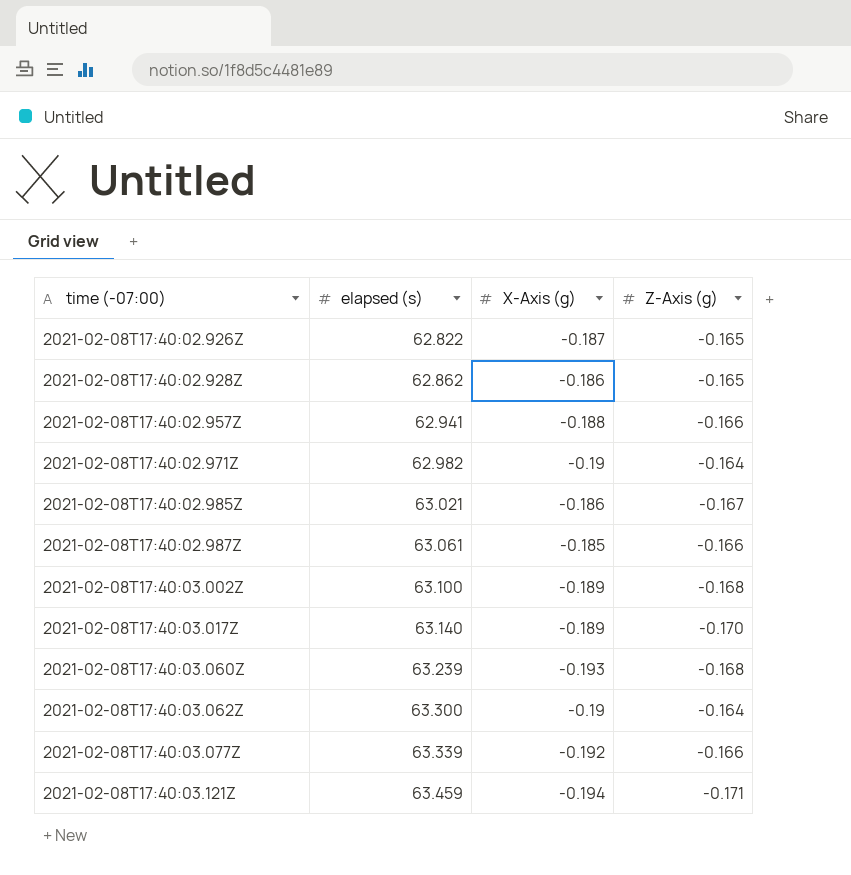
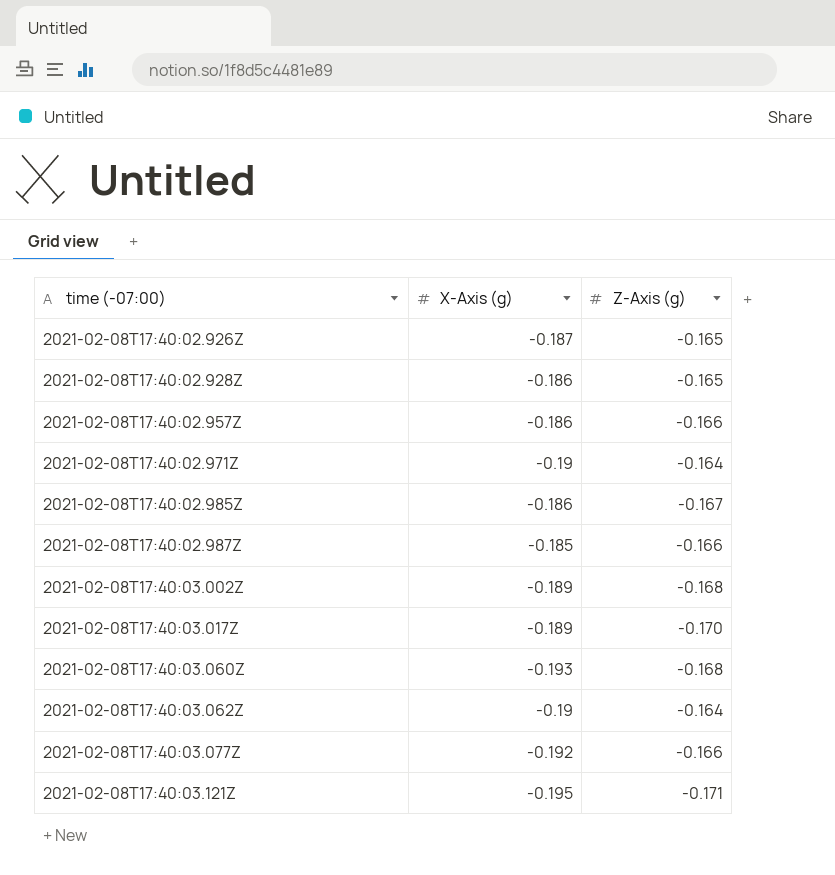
column elapsed (s) | position: 2 -> none
2021-02-08T17:40:02.957Z | X-Axis (g): -0.188 -> -0.186
2021-02-08T17:40:03.121Z | X-Axis (g): -0.194 -> -0.195

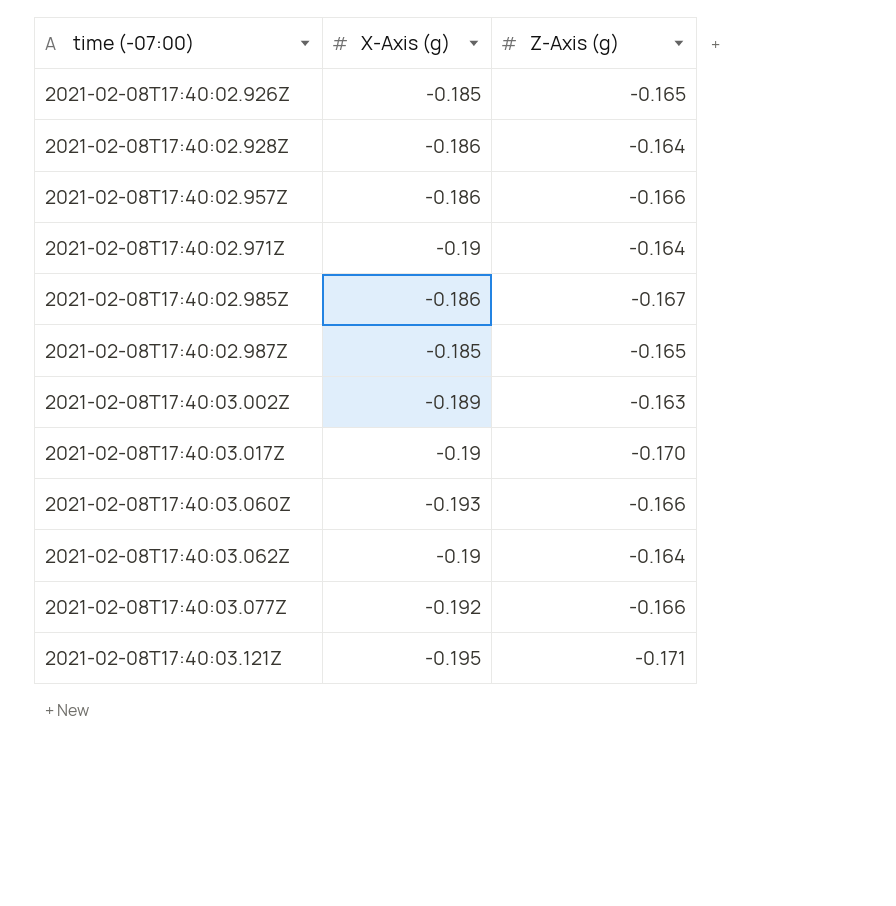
2021-02-08T17:40:02.926Z | X-Axis (g): -0.187 -> -0.185
2021-02-08T17:40:02.928Z | Z-Axis (g): -0.165 -> -0.164
2021-02-08T17:40:02.987Z | Z-Axis (g): -0.166 -> -0.165
2021-02-08T17:40:03.002Z | Z-Axis (g): -0.168 -> -0.163
2021-02-08T17:40:03.017Z | X-Axis (g): -0.189 -> -0.19
2021-02-08T17:40:03.060Z | Z-Axis (g): -0.168 -> -0.166

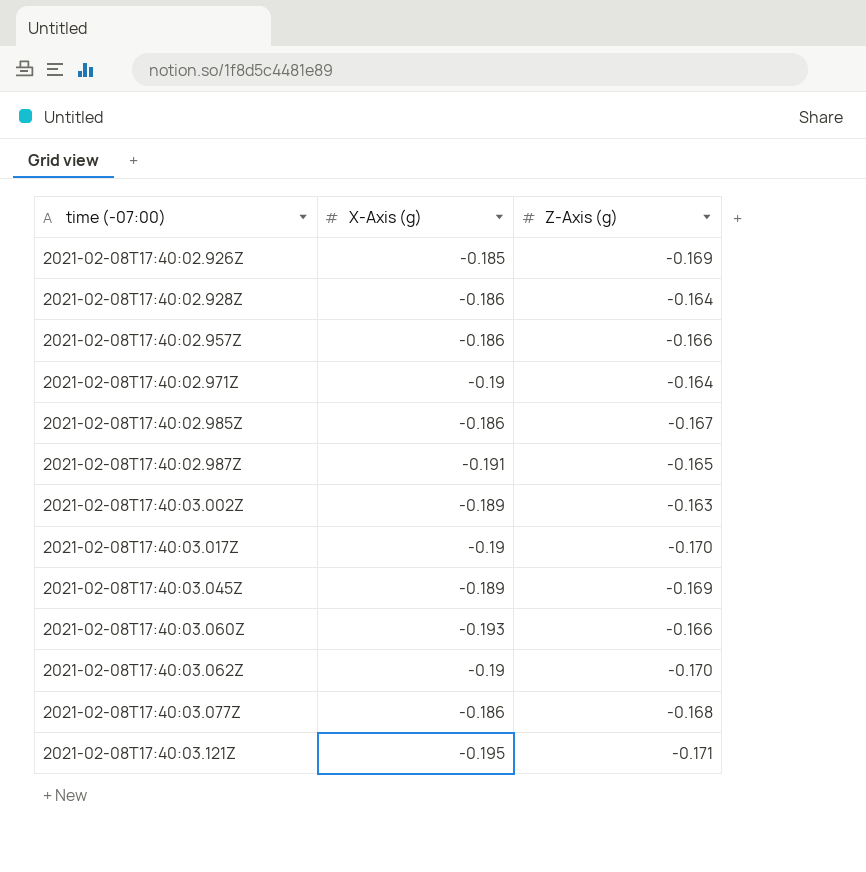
2021-02-08T17:40:02.926Z | Z-Axis (g): -0.165 -> -0.169
2021-02-08T17:40:02.987Z | X-Axis (g): -0.185 -> -0.191
row 2021-02-08T17:40:03.045Z: none -> -0.189 | -0.169
2021-02-08T17:40:03.062Z | Z-Axis (g): -0.164 -> -0.170
2021-02-08T17:40:03.077Z | X-Axis (g): -0.192 -> -0.186
2021-02-08T17:40:03.077Z | Z-Axis (g): -0.166 -> -0.168

